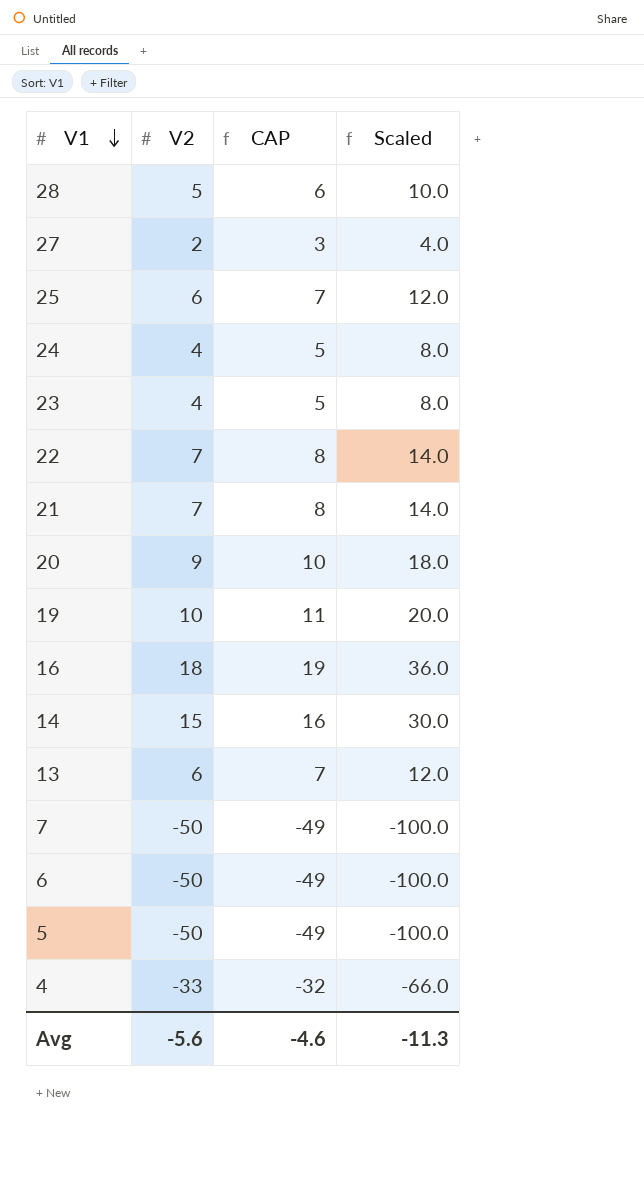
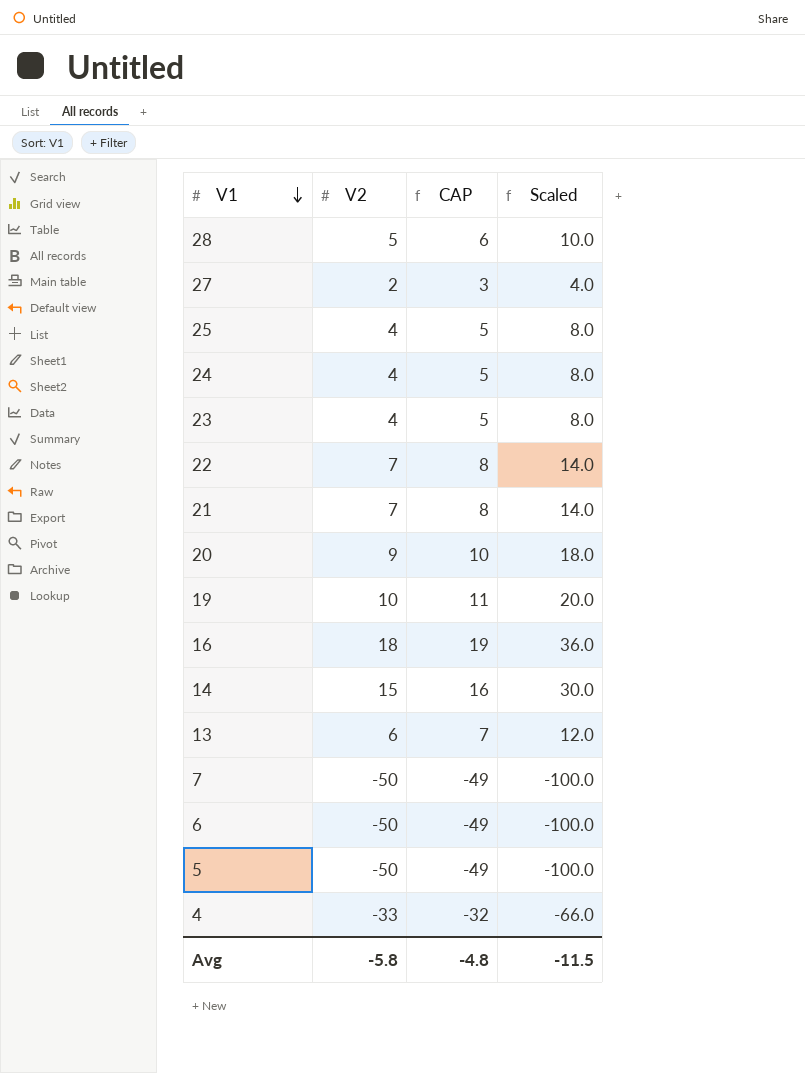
25 | V2: 6 -> 4
25 | CAP: 7 -> 5
25 | Scaled: 12.0 -> 8.0
Avg | V2: -5.6 -> -5.8
Avg | CAP: -4.6 -> -4.8
Avg | Scaled: -11.3 -> -11.5

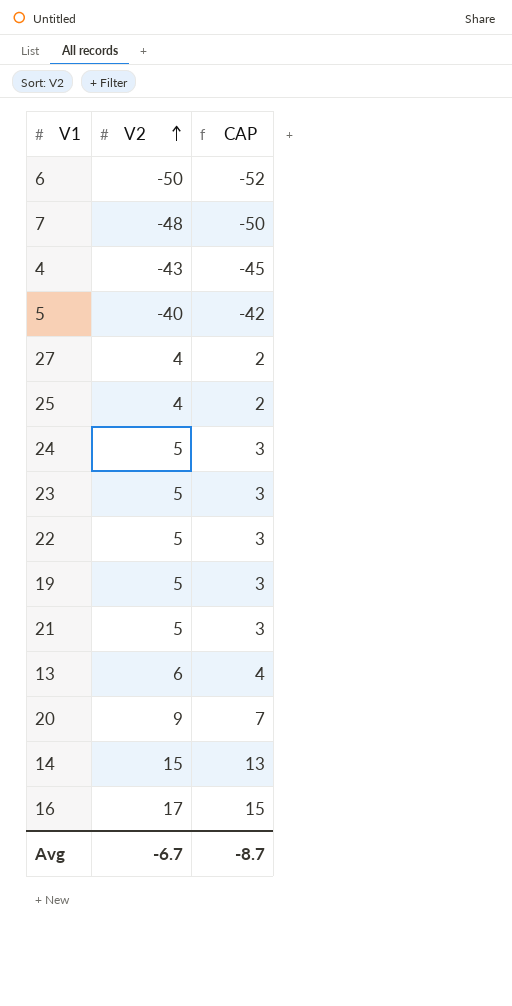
row order: V1 descending -> V2 ascending
column Scaled | formula: [V2] * 2 -> none
column CAP | formula: [V2] + 1 -> [V2] - 2
row 28: 5 | 6 | 10.0 -> none
7 | V2: -50 -> -48
4 | V2: -33 -> -43
5 | V2: -50 -> -40
27 | V2: 2 -> 4
24 | V2: 4 -> 5
23 | V2: 4 -> 5
22 | V2: 7 -> 5
19 | V2: 10 -> 5
21 | V2: 7 -> 5
16 | V2: 18 -> 17
Avg | V2: -5.8 -> -6.7
Avg | CAP: -4.8 -> -8.7

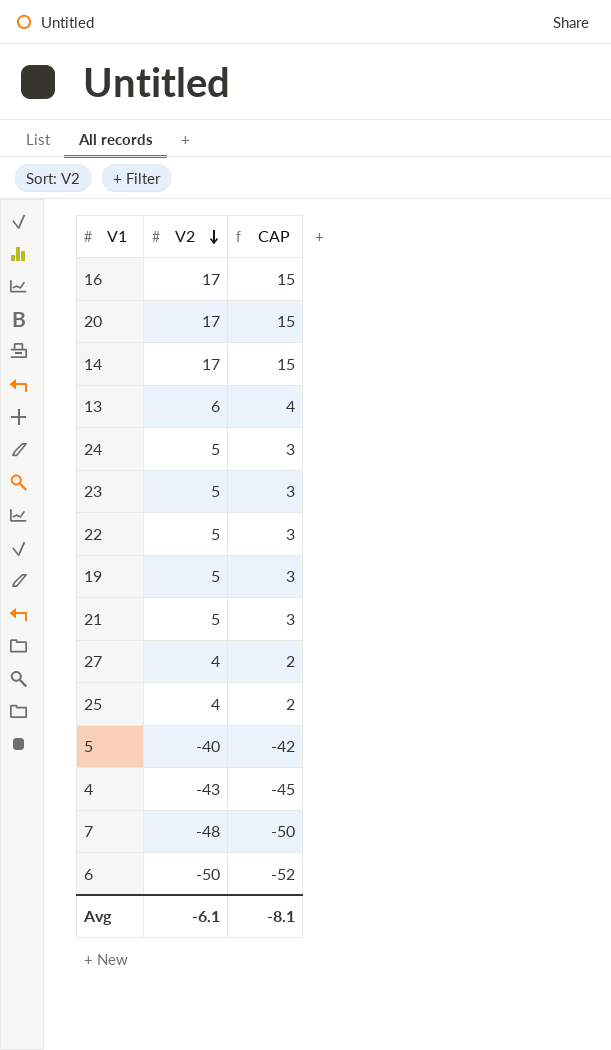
row order: V2 ascending -> V2 descending
20 | V2: 9 -> 17
20 | CAP: 7 -> 15
14 | V2: 15 -> 17
14 | CAP: 13 -> 15
Avg | V2: -6.7 -> -6.1
Avg | CAP: -8.7 -> -8.1

